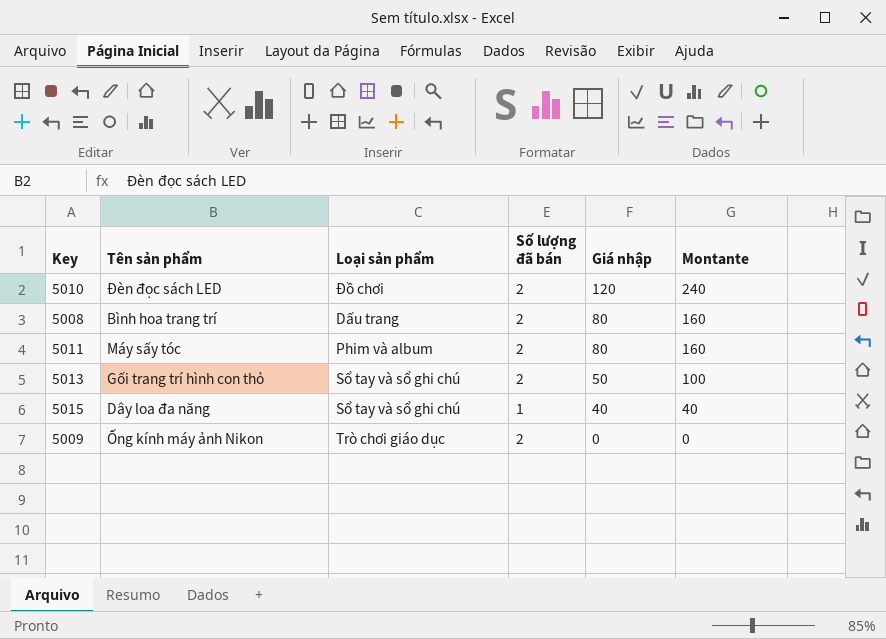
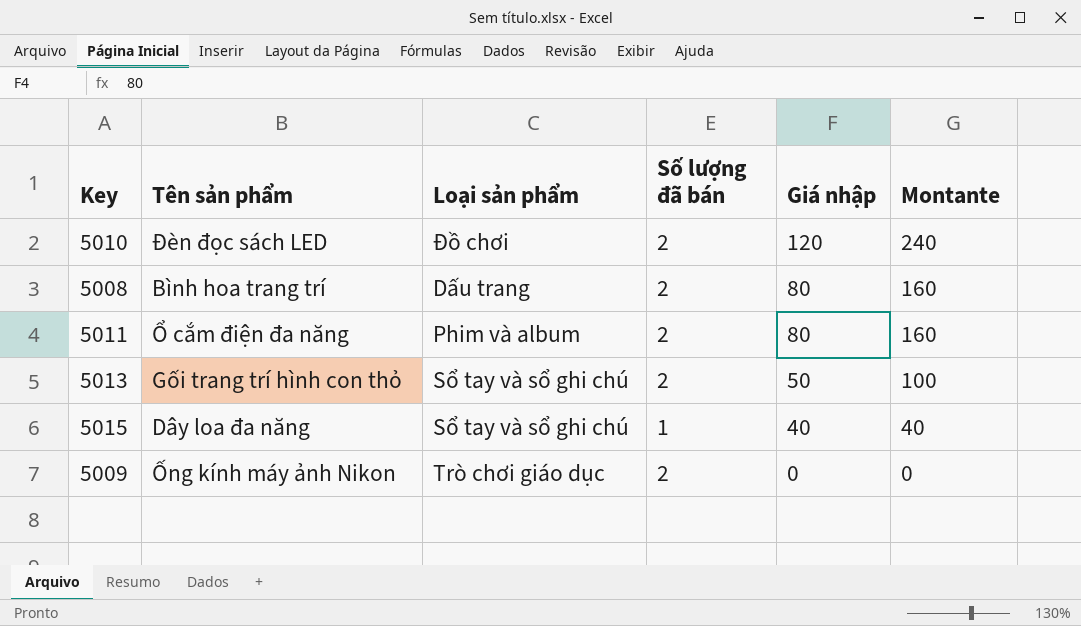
5011 | Tên sản phẩm: Máy sấy tóc -> Ổ cắm điện đa năng

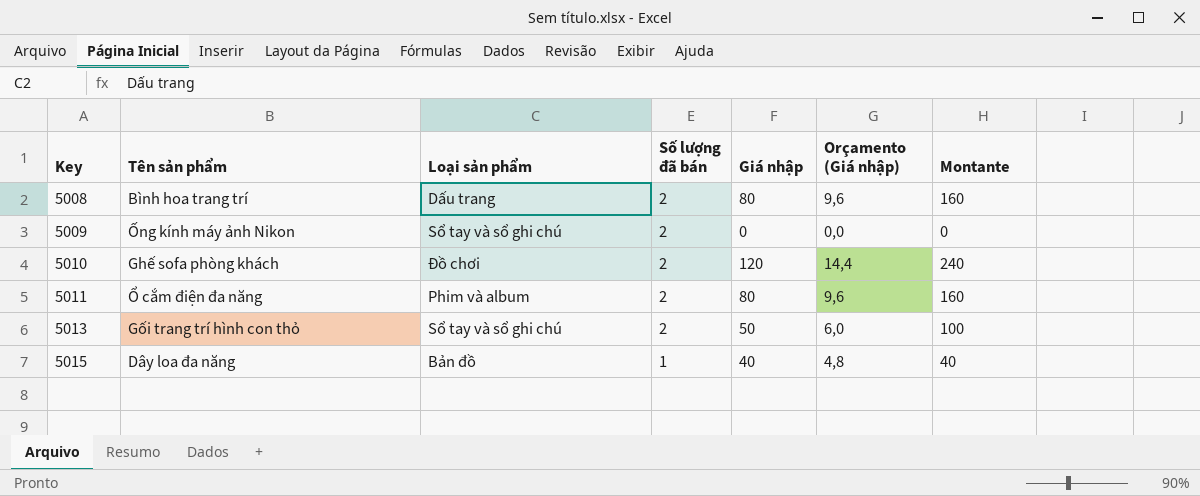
row order: Giá nhập descending -> Key ascending
column Orçamento (Giá nhập) | formula: none -> [Giá nhập] * 0,12
5009 | Loại sản phẩm: Trò chơi giáo dục -> Sổ tay và sổ ghi chú
5010 | Tên sản phẩm: Đèn đọc sách LED -> Ghế sofa phòng khách
5015 | Loại sản phẩm: Sổ tay và sổ ghi chú -> Bản đồ

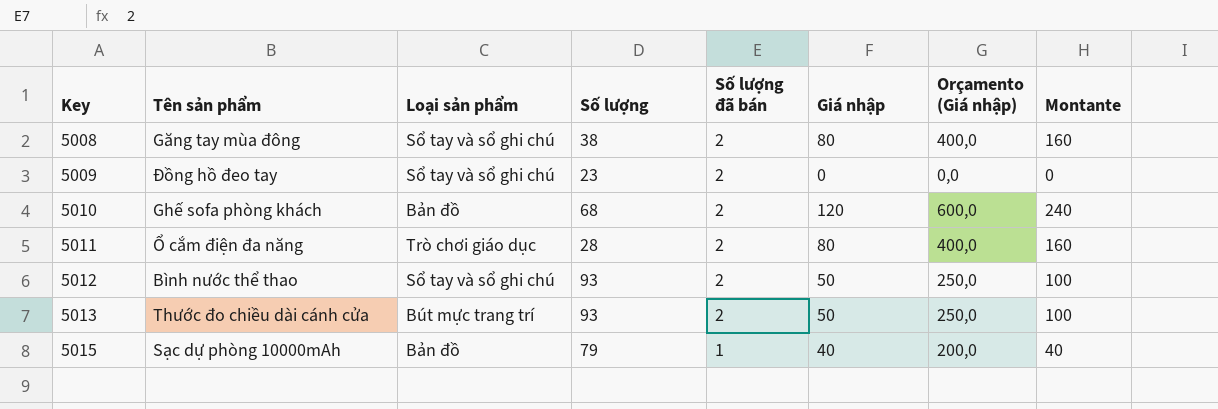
column Số lượng | position: none -> 4
column Orçamento (Giá nhập) | formula: [Giá nhập] * 0,12 -> [Giá nhập] * 5
5008 | Tên sản phẩm: Bình hoa trang trí -> Găng tay mùa đông
5008 | Loại sản phẩm: Dấu trang -> Sổ tay và sổ ghi chú
5009 | Tên sản phẩm: Ống kính máy ảnh Nikon -> Đồng hồ đeo tay
5010 | Loại sản phẩm: Đồ chơi -> Bản đồ
5011 | Loại sản phẩm: Phim và album -> Trò chơi giáo dục
row 5012: none -> Bình nước thể thao | Sổ tay và sổ ghi chú | 93 | 2 | 50 | 250,0 | 100
5013 | Tên sản phẩm: Gối trang trí hình con thỏ -> Thước đo chiều dài cánh cửa
5013 | Loại sản phẩm: Sổ tay và sổ ghi chú -> Bút mực trang trí
5015 | Tên sản phẩm: Dây loa đa năng -> Sạc dự phòng 10000mAh

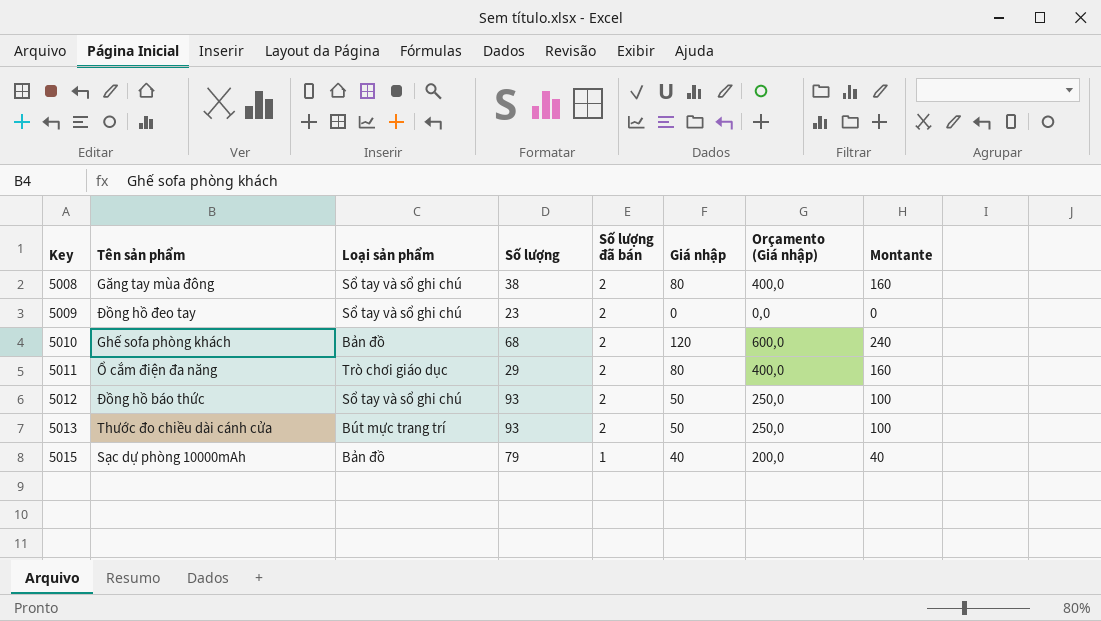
5011 | Số lượng: 28 -> 29
5012 | Tên sản phẩm: Bình nước thể thao -> Đồng hồ báo thức

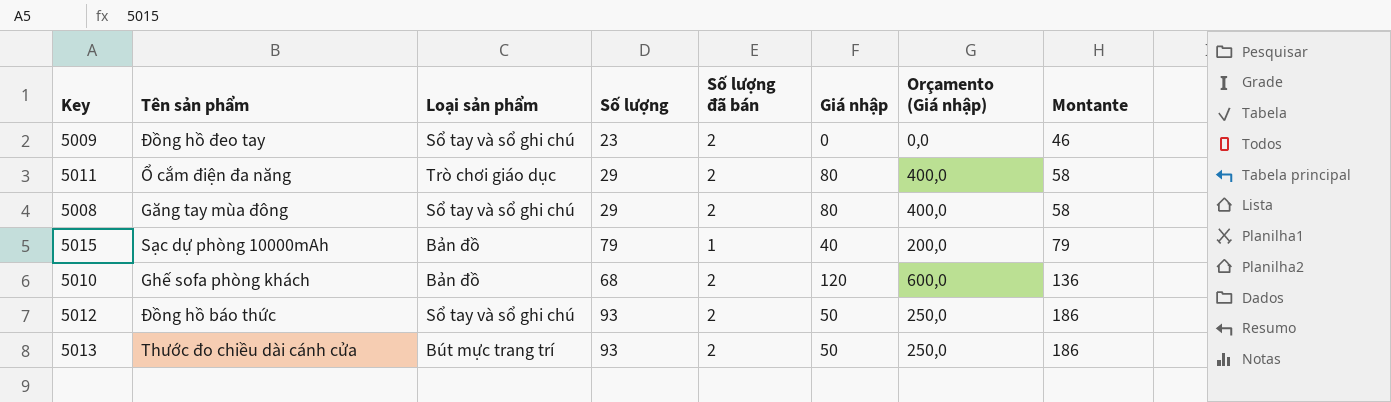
row order: Key ascending -> Montante ascending
column Montante | formula: [Số lượng đã bán] * [Giá nhập] -> [Số lượng] * [Số lượng đã bán]
5008 | Số lượng: 38 -> 29

